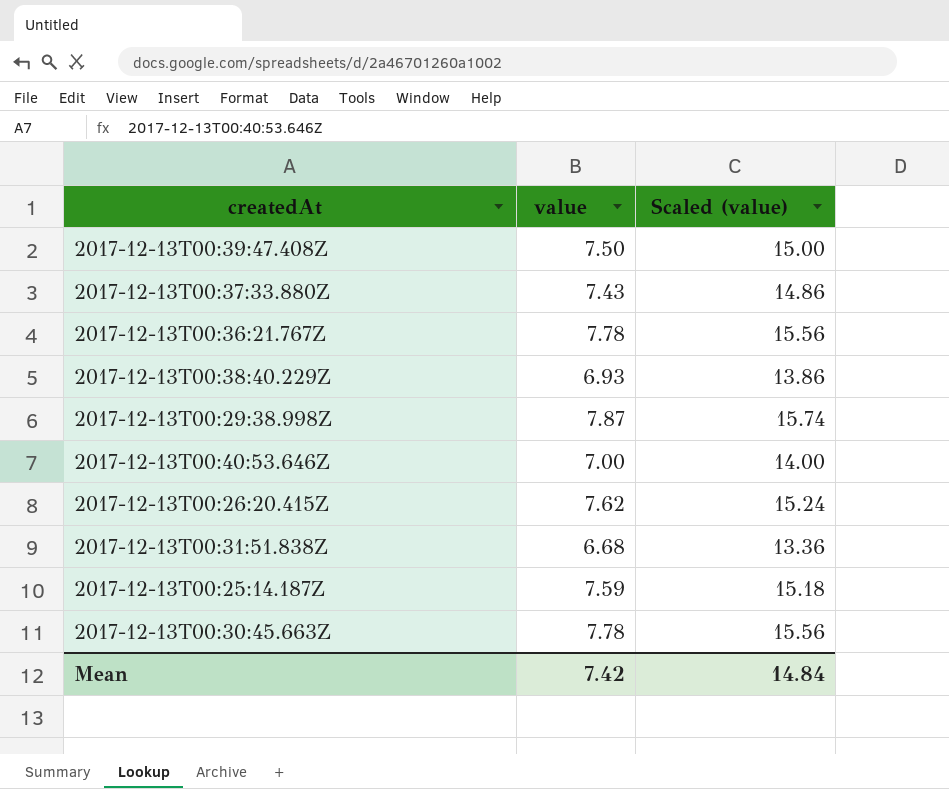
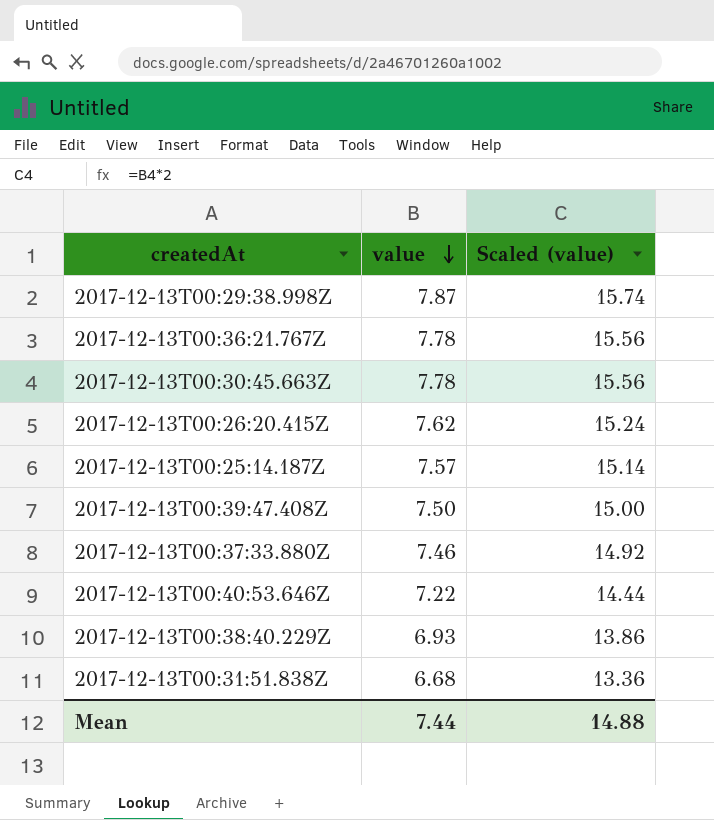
row order: none -> value descending
2017-12-13T00:25:14.187Z | value: 7.59 -> 7.57
2017-12-13T00:25:14.187Z | Scaled (value): 15.18 -> 15.14
2017-12-13T00:37:33.880Z | value: 7.43 -> 7.46
2017-12-13T00:37:33.880Z | Scaled (value): 14.86 -> 14.92
2017-12-13T00:40:53.646Z | value: 7.00 -> 7.22
2017-12-13T00:40:53.646Z | Scaled (value): 14.00 -> 14.44
Mean | value: 7.42 -> 7.44
Mean | Scaled (value): 14.84 -> 14.88

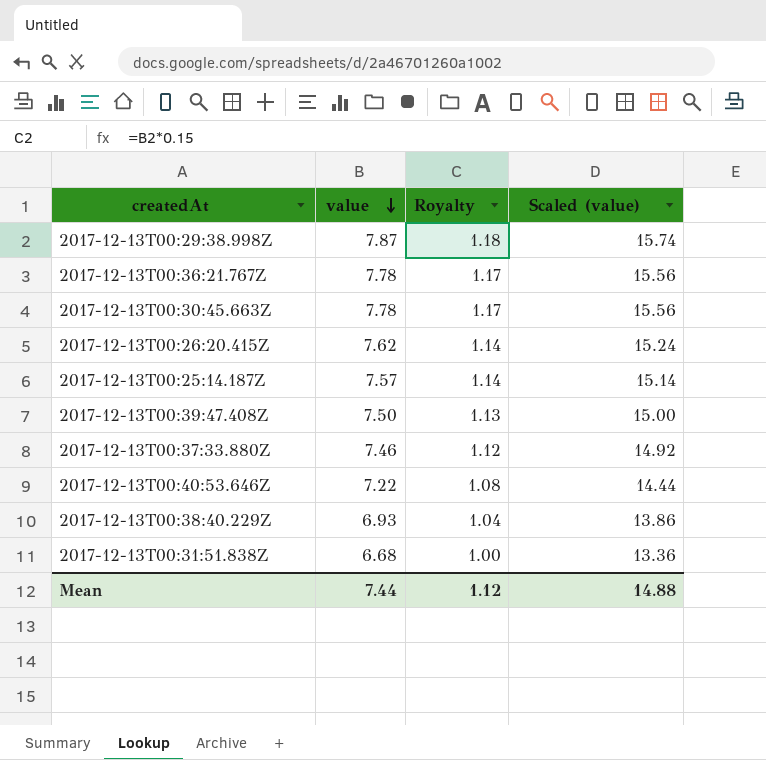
column Royalty | formula: none -> [value] * 0.15

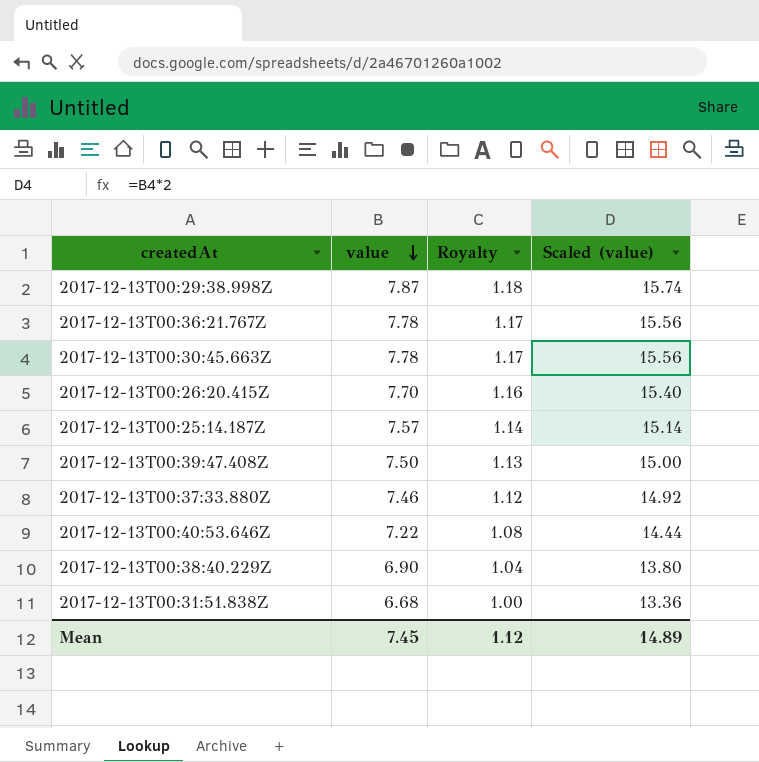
2017-12-13T00:26:20.415Z | value: 7.62 -> 7.70
2017-12-13T00:26:20.415Z | Royalty: 1.14 -> 1.16
2017-12-13T00:26:20.415Z | Scaled (value): 15.24 -> 15.40
2017-12-13T00:38:40.229Z | value: 6.93 -> 6.90
2017-12-13T00:38:40.229Z | Scaled (value): 13.86 -> 13.80
Mean | value: 7.44 -> 7.45
Mean | Scaled (value): 14.88 -> 14.89

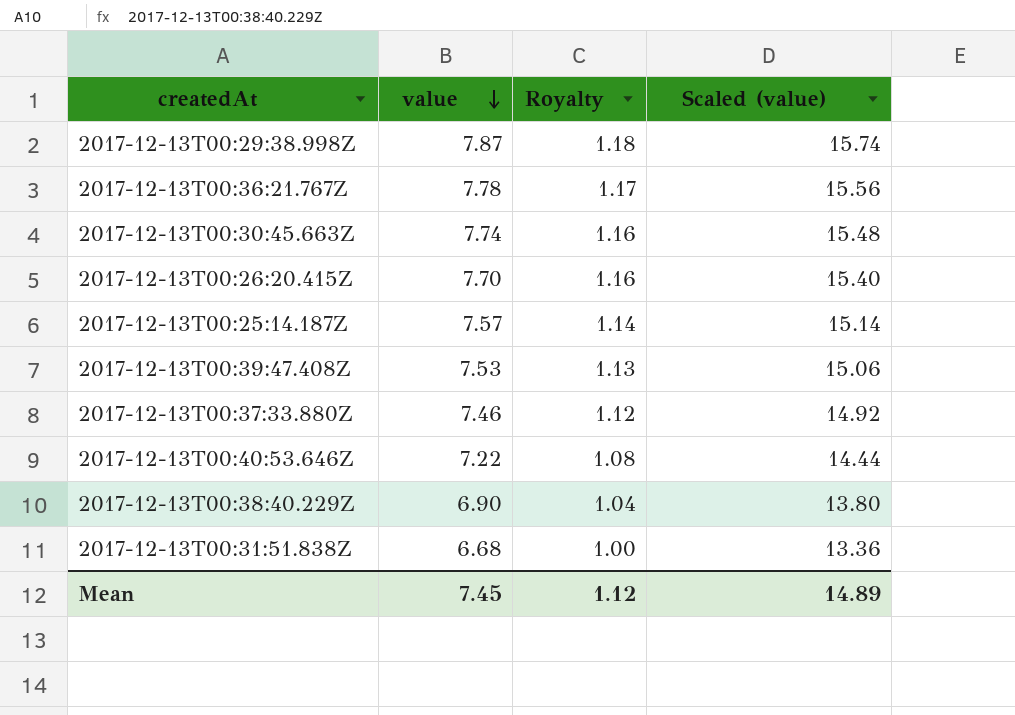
2017-12-13T00:30:45.663Z | value: 7.78 -> 7.74
2017-12-13T00:30:45.663Z | Royalty: 1.17 -> 1.16
2017-12-13T00:30:45.663Z | Scaled (value): 15.56 -> 15.48
2017-12-13T00:39:47.408Z | value: 7.50 -> 7.53
2017-12-13T00:39:47.408Z | Scaled (value): 15.00 -> 15.06

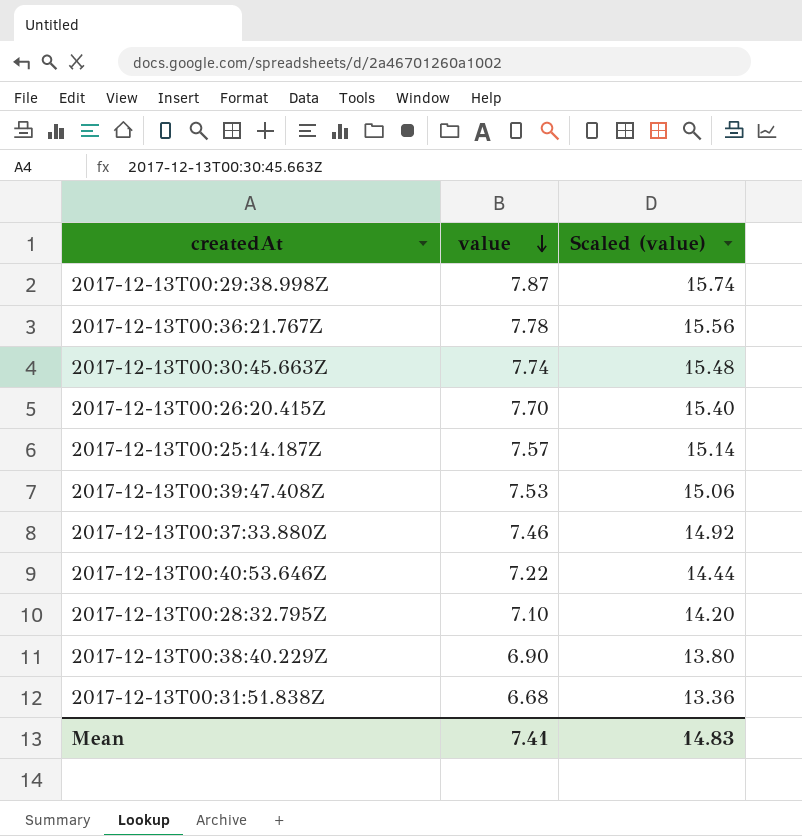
column Royalty | formula: [value] * 0.15 -> none
row 2017-12-13T00:28:32.795Z: none -> 7.10 | 14.20
Mean | value: 7.45 -> 7.41
Mean | Scaled (value): 14.89 -> 14.83

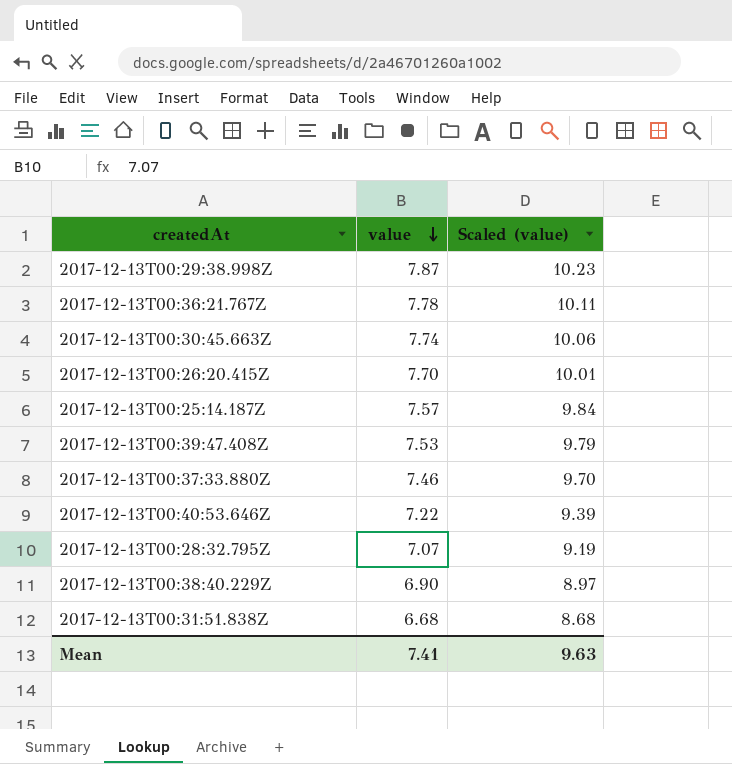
column Scaled (value) | formula: [value] * 2 -> [value] * 1.3
2017-12-13T00:28:32.795Z | value: 7.10 -> 7.07
Mean | Scaled (value): 14.83 -> 9.63

